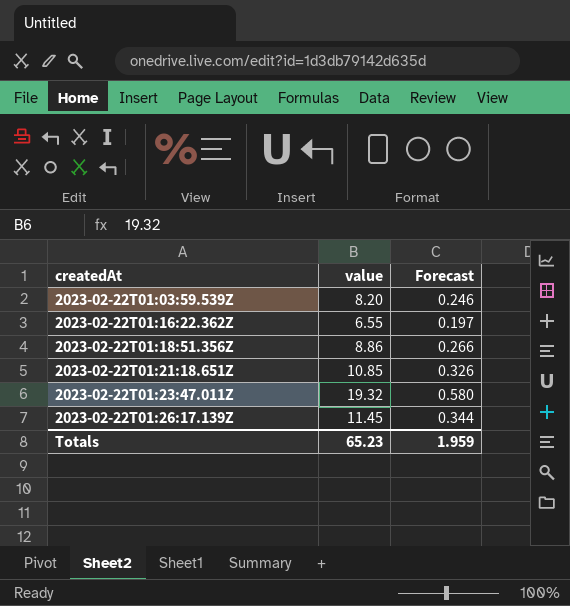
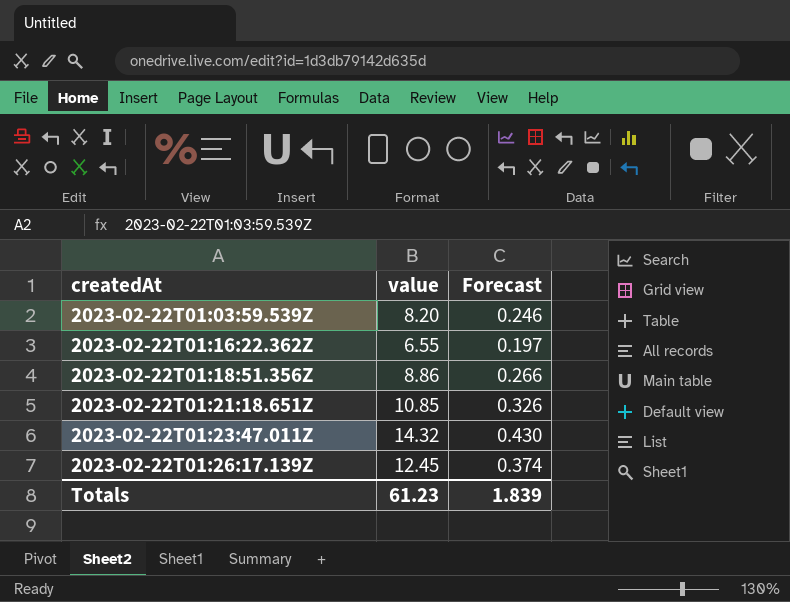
2023-02-22T01:23:47.011Z | value: 19.32 -> 14.32
2023-02-22T01:23:47.011Z | Forecast: 0.580 -> 0.430
2023-02-22T01:26:17.139Z | value: 11.45 -> 12.45
2023-02-22T01:26:17.139Z | Forecast: 0.344 -> 0.374
Totals | value: 65.23 -> 61.23
Totals | Forecast: 1.959 -> 1.839

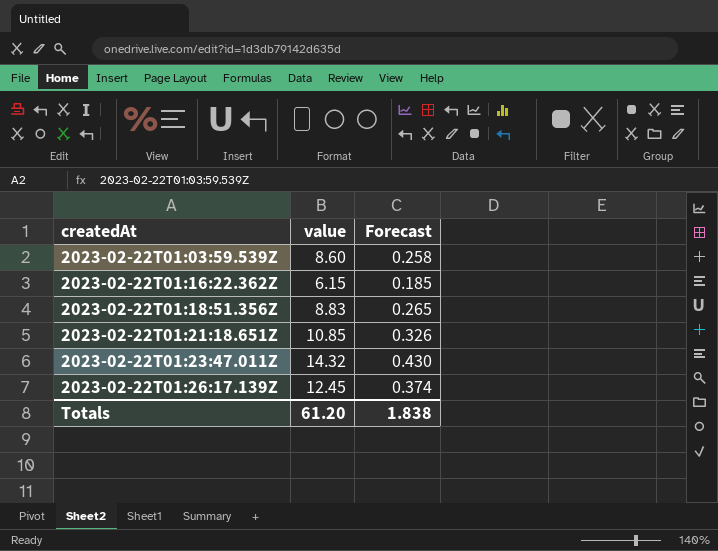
2023-02-22T01:03:59.539Z | value: 8.20 -> 8.60
2023-02-22T01:03:59.539Z | Forecast: 0.246 -> 0.258
2023-02-22T01:16:22.362Z | value: 6.55 -> 6.15
2023-02-22T01:16:22.362Z | Forecast: 0.197 -> 0.185
2023-02-22T01:18:51.356Z | value: 8.86 -> 8.83
2023-02-22T01:18:51.356Z | Forecast: 0.266 -> 0.265
Totals | value: 61.23 -> 61.20
Totals | Forecast: 1.839 -> 1.838

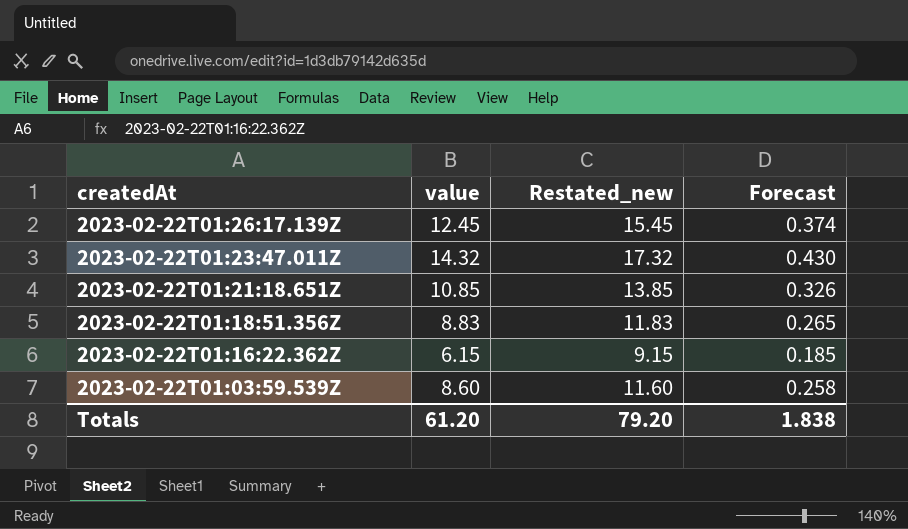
row order: createdAt ascending -> createdAt descending
column Restated_new | formula: none -> [value] + 3

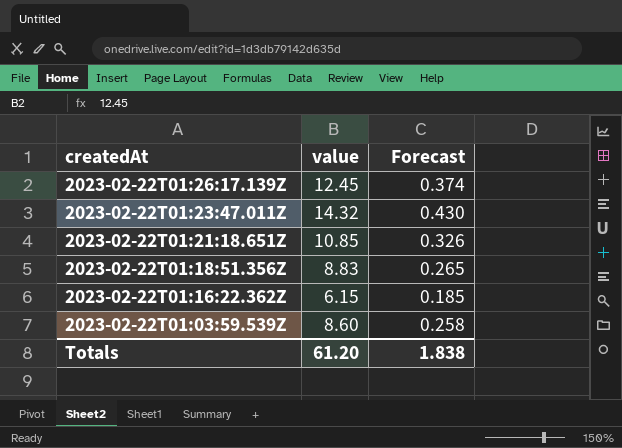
column Restated_new | formula: [value] + 3 -> none

